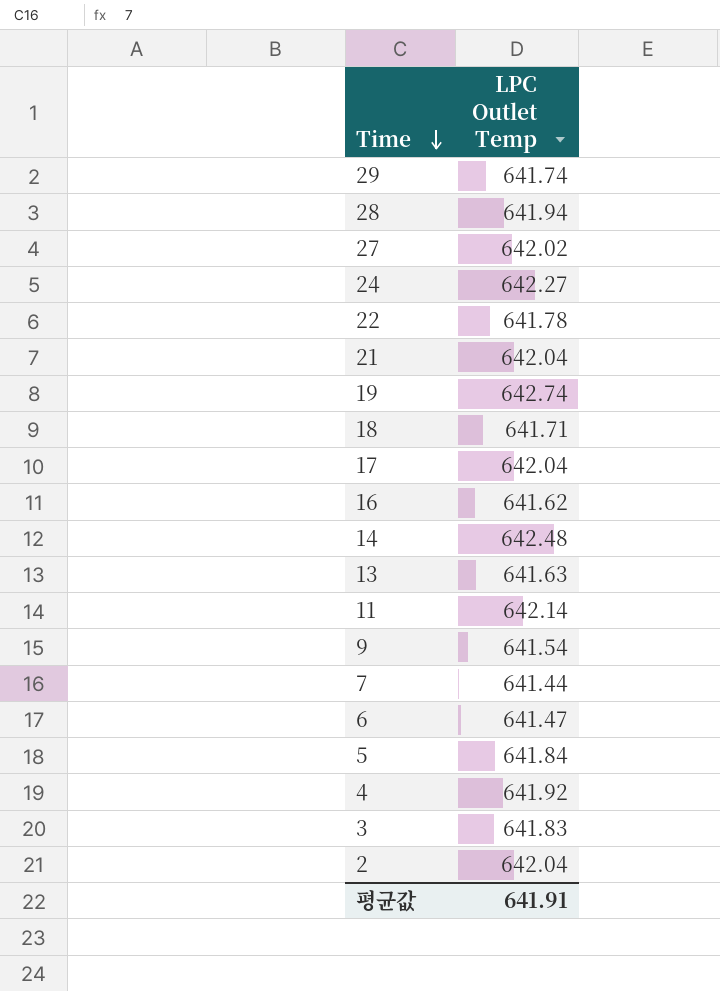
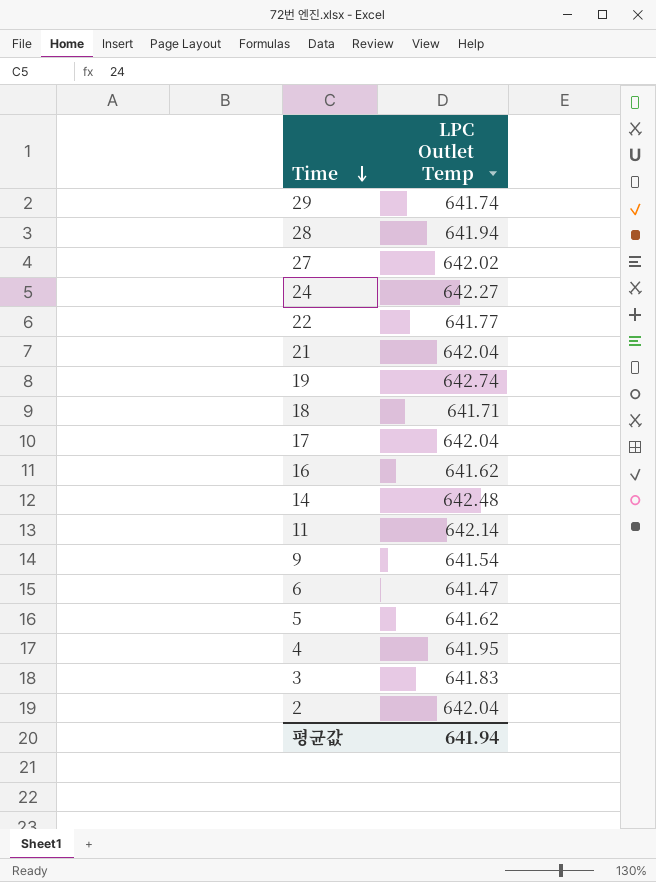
row 13: 641.63 -> none
row 7: 641.44 -> none
22 | LPC Outlet Temp: 641.78 -> 641.77
5 | LPC Outlet Temp: 641.84 -> 641.62
4 | LPC Outlet Temp: 641.92 -> 641.95
평균값 | LPC Outlet Temp: 641.91 -> 641.94

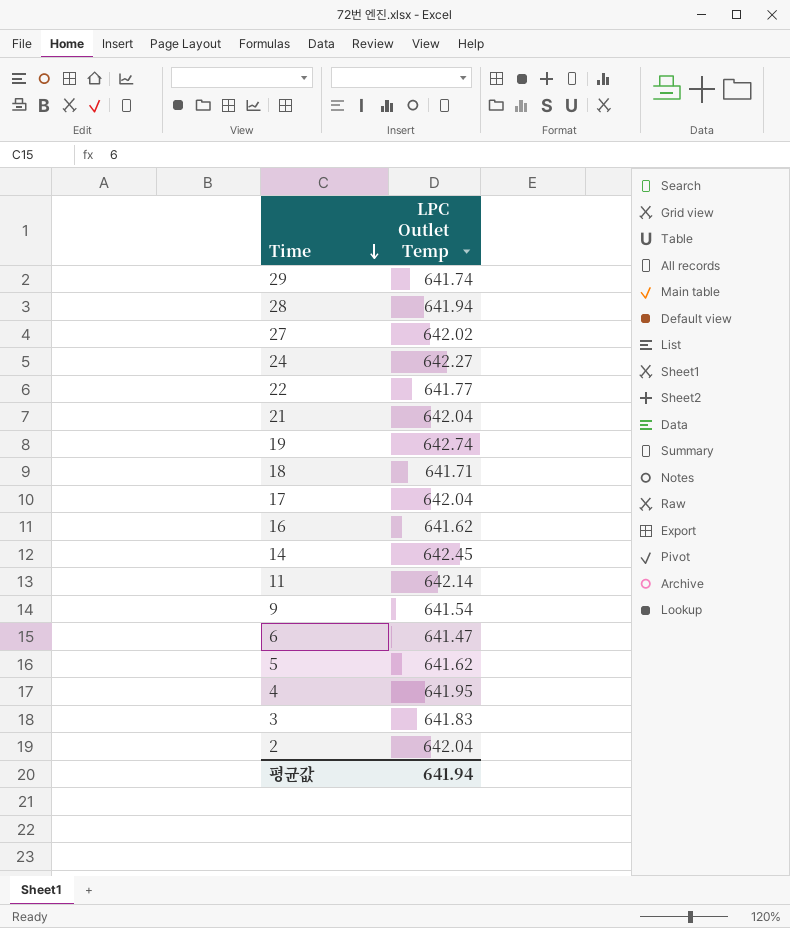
14 | LPC Outlet Temp: 642.48 -> 642.45

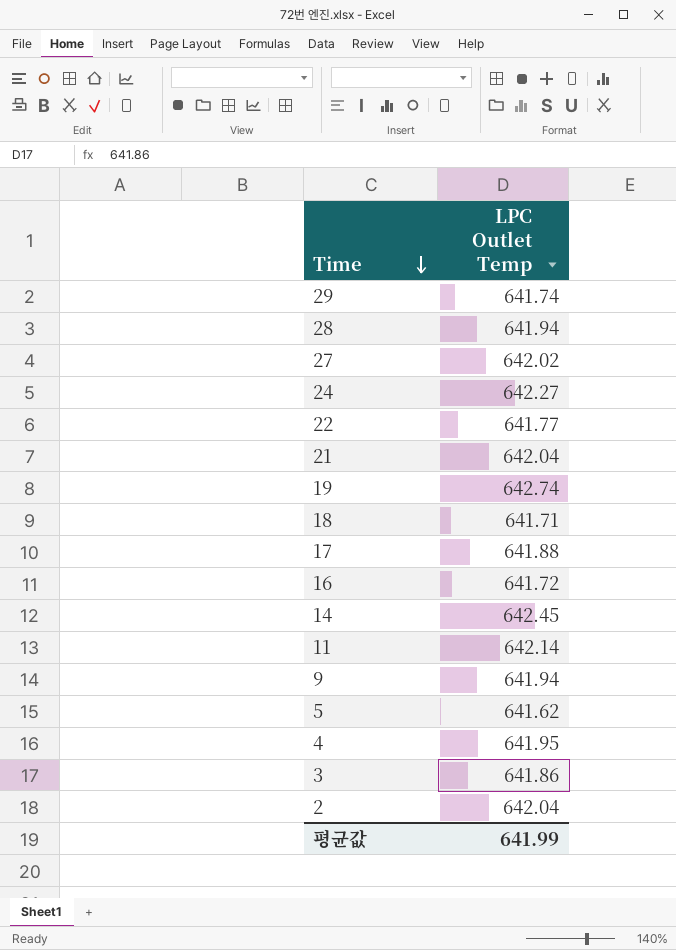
row 6: 641.47 -> none
17 | LPC Outlet Temp: 642.04 -> 641.88
16 | LPC Outlet Temp: 641.62 -> 641.72
9 | LPC Outlet Temp: 641.54 -> 641.94
3 | LPC Outlet Temp: 641.83 -> 641.86
평균값 | LPC Outlet Temp: 641.94 -> 641.99

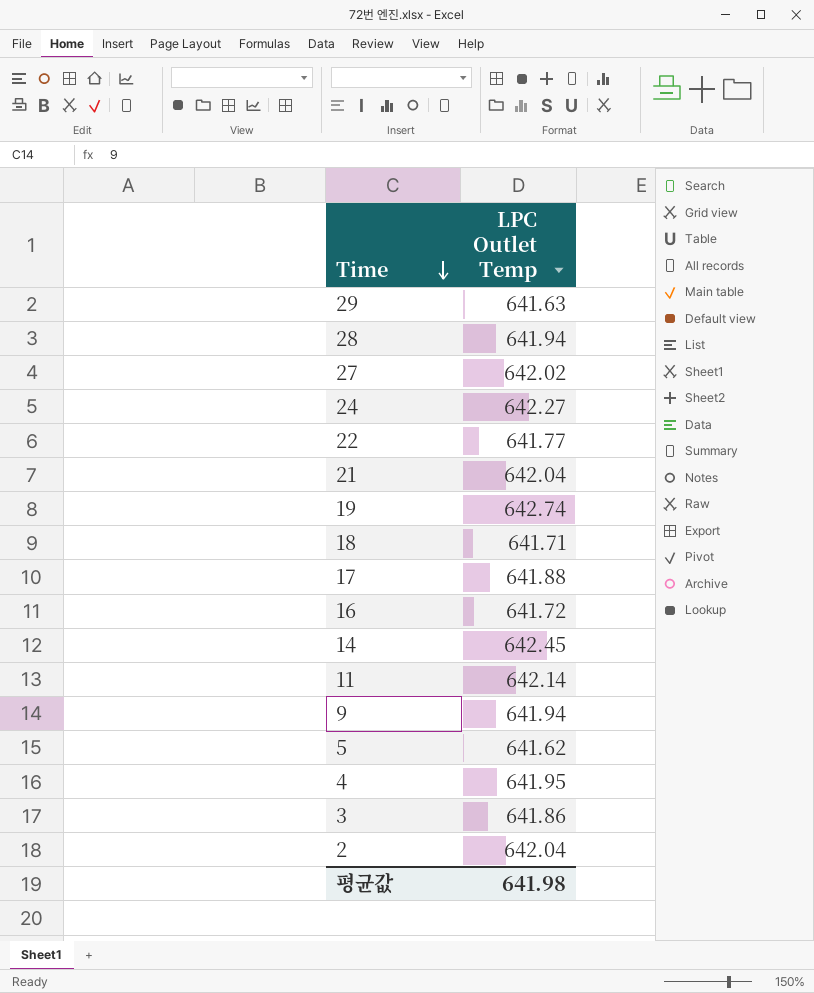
29 | LPC Outlet Temp: 641.74 -> 641.63
평균값 | LPC Outlet Temp: 641.99 -> 641.98

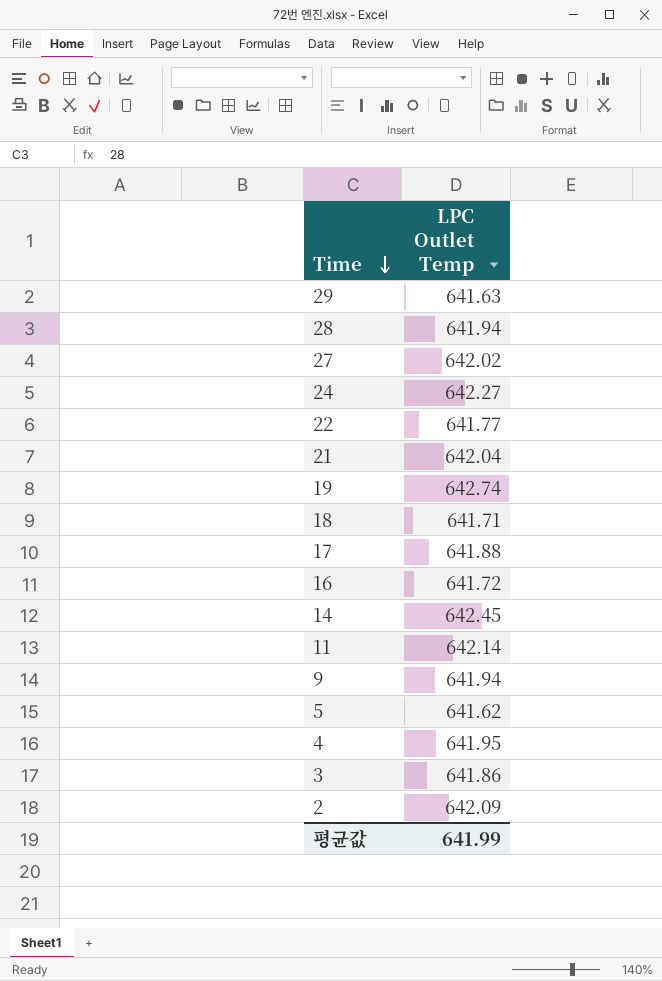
2 | LPC Outlet Temp: 642.04 -> 642.09
평균값 | LPC Outlet Temp: 641.98 -> 641.99

